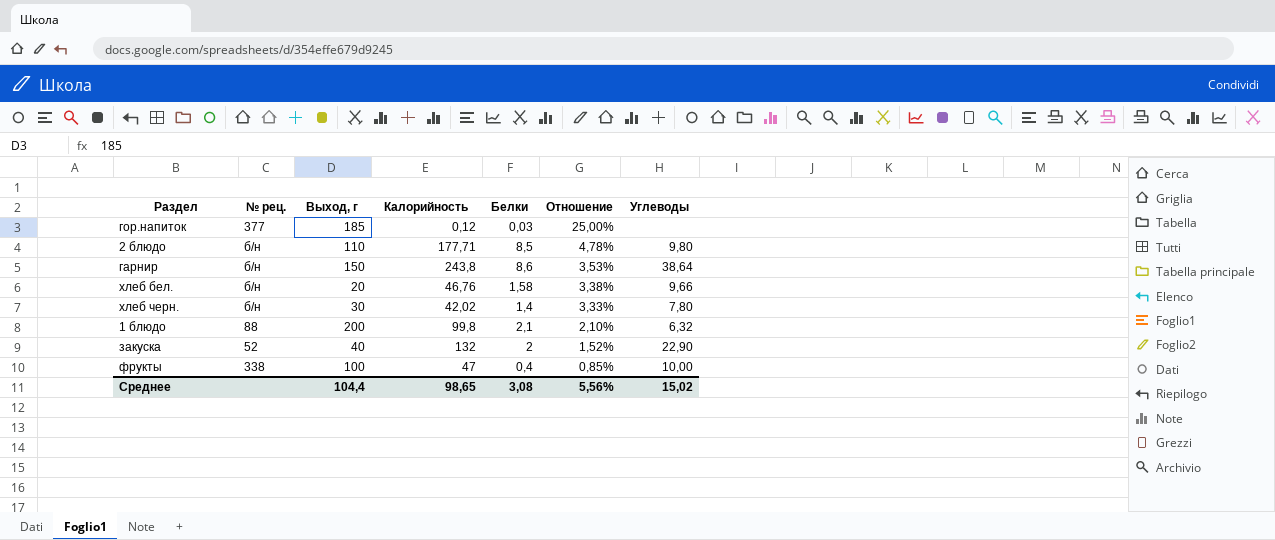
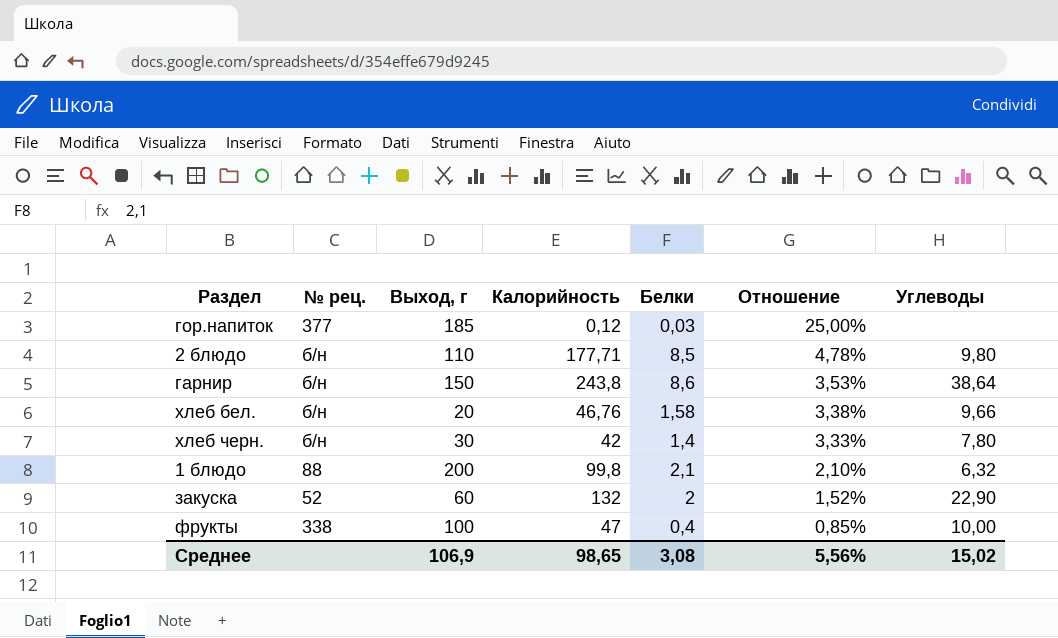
хлеб черн. | Калорийность: 42,02 -> 42
закуска | Выход, г: 40 -> 60
Среднее | Выход, г: 104,4 -> 106,9

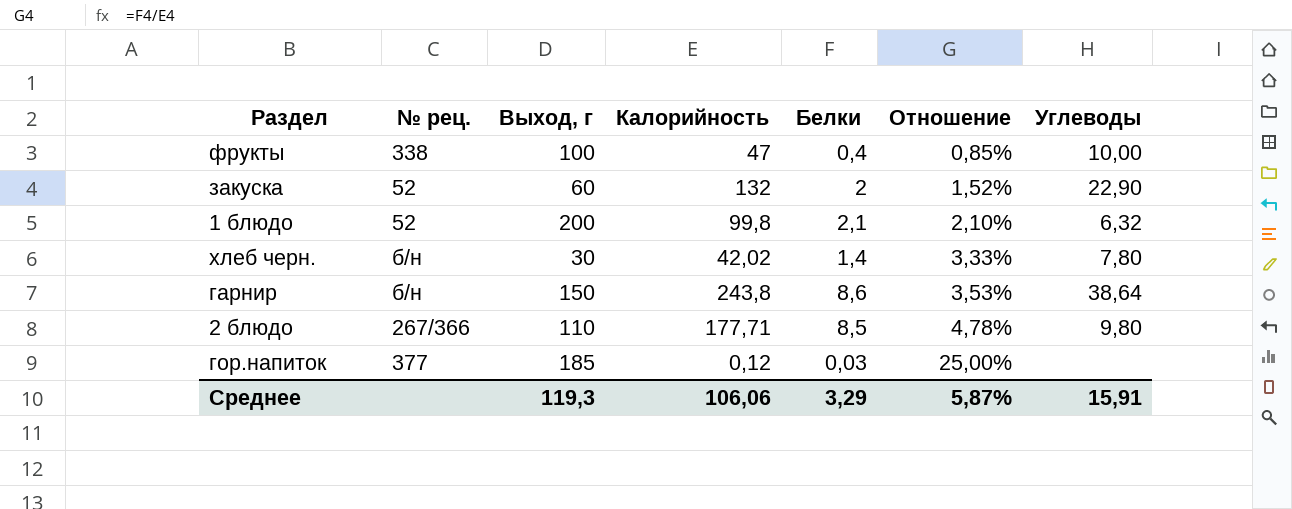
row order: Отношение descending -> Отношение ascending
row хлеб бел.: б/н | 20 | 46,76 | 1,58 | 3,38% | 9,66 -> none
1 блюдо | № рец.: 88 -> 52
хлеб черн. | Калорийность: 42 -> 42,02
2 блюдо | № рец.: б/н -> 267/366
Среднее | Выход, г: 106,9 -> 119,3
Среднее | Калорийность: 98,65 -> 106,06
Среднее | Белки: 3,08 -> 3,29
Среднее | Отношение: 5,56% -> 5,87%
Среднее | Углеводы: 15,02 -> 15,91

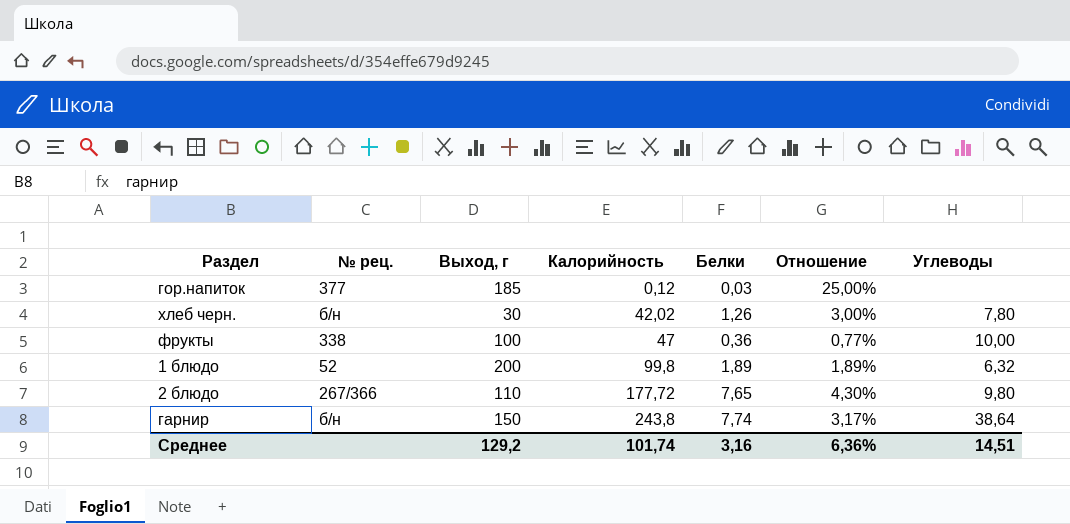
row order: Отношение ascending -> Калорийность ascending
row закуска: 52 | 60 | 132 | 2 | 1,52% | 22,90 -> none
хлеб черн. | Белки: 1,4 -> 1,26
хлеб черн. | Отношение: 3,33% -> 3,00%
фрукты | Белки: 0,4 -> 0,36
фрукты | Отношение: 0,85% -> 0,77%
1 блюдо | Белки: 2,1 -> 1,89
1 блюдо | Отношение: 2,10% -> 1,89%
2 блюдо | Калорийность: 177,71 -> 177,72
2 блюдо | Белки: 8,5 -> 7,65
2 блюдо | Отношение: 4,78% -> 4,30%
гарнир | Белки: 8,6 -> 7,74
гарнир | Отношение: 3,53% -> 3,17%
Среднее | Выход, г: 119,3 -> 129,2
Среднее | Калорийность: 106,06 -> 101,74
Среднее | Белки: 3,29 -> 3,16
Среднее | Отношение: 5,87% -> 6,36%
Среднее | Углеводы: 15,91 -> 14,51

